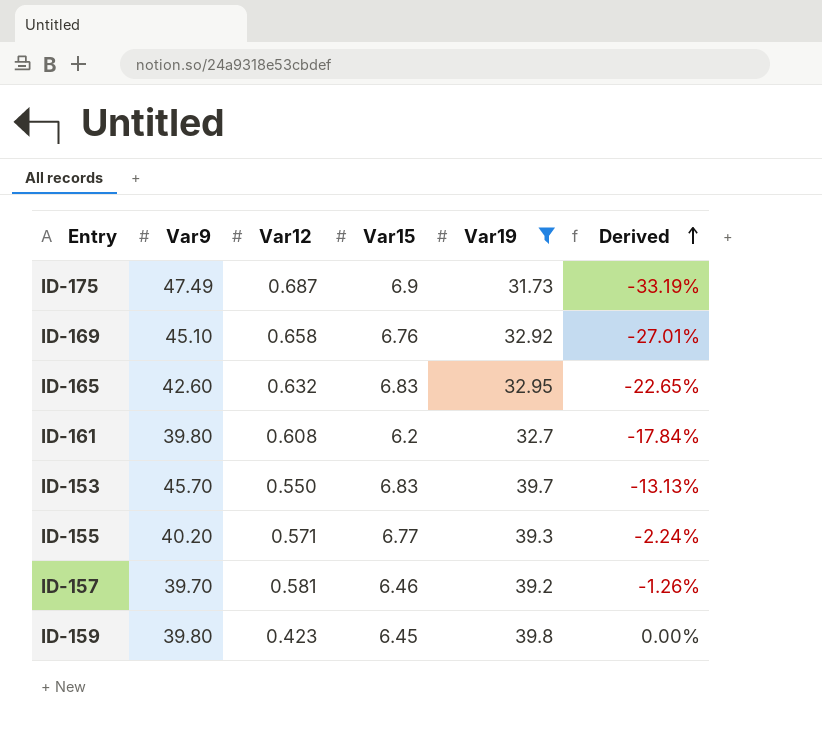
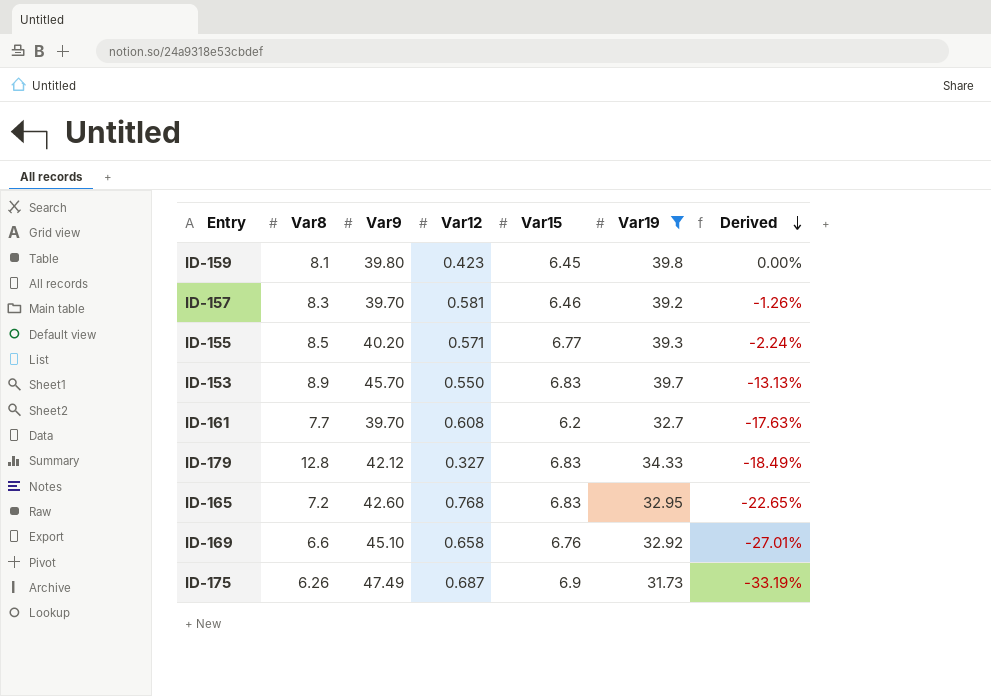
row order: Derived ascending -> Derived descending
column Var8 | position: none -> 2
ID-161 | Var9: 39.80 -> 39.70
ID-161 | Derived: -17.84% -> -17.63%
row ID-179: none -> 12.8 | 42.12 | 0.327 | 6.83 | 34.33 | -18.49%
ID-165 | Var12: 0.632 -> 0.768

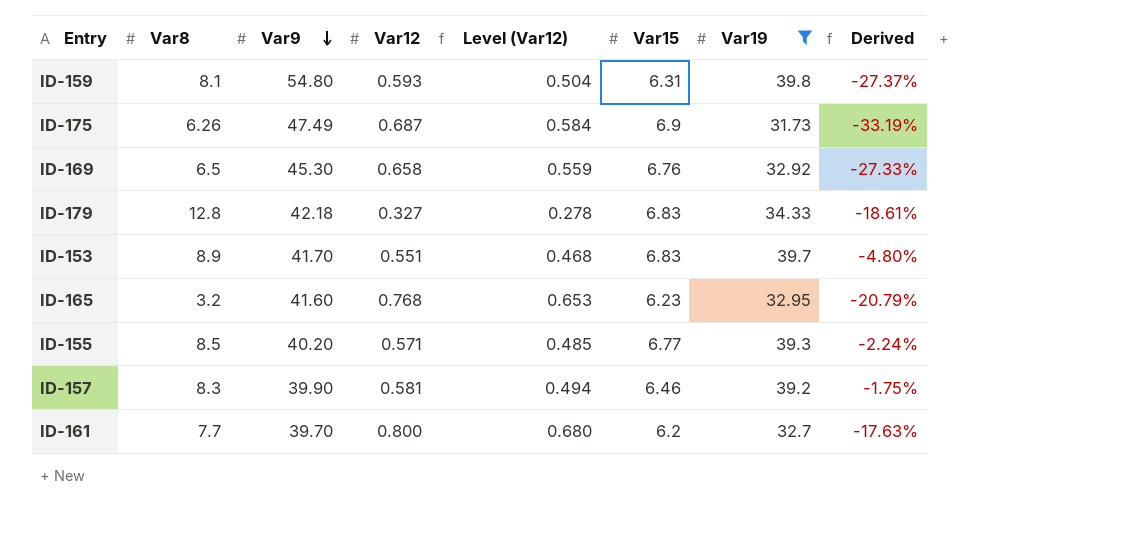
row order: Derived descending -> Var9 descending
column Level (Var12) | formula: none -> [Var12] * 0.85
ID-159 | Var9: 39.80 -> 54.80
ID-159 | Var12: 0.423 -> 0.593
ID-159 | Var15: 6.45 -> 6.31
ID-159 | Derived: 0.00% -> -27.37%
ID-169 | Var8: 6.6 -> 6.5
ID-169 | Var9: 45.10 -> 45.30
ID-169 | Derived: -27.01% -> -27.33%
ID-179 | Var9: 42.12 -> 42.18
ID-179 | Derived: -18.49% -> -18.61%
ID-153 | Var9: 45.70 -> 41.70
ID-153 | Var12: 0.550 -> 0.551
ID-153 | Derived: -13.13% -> -4.80%
ID-165 | Var8: 7.2 -> 3.2
ID-165 | Var9: 42.60 -> 41.60
ID-165 | Var15: 6.83 -> 6.23
ID-165 | Derived: -22.65% -> -20.79%
ID-157 | Var9: 39.70 -> 39.90
ID-157 | Derived: -1.26% -> -1.75%
ID-161 | Var12: 0.608 -> 0.800

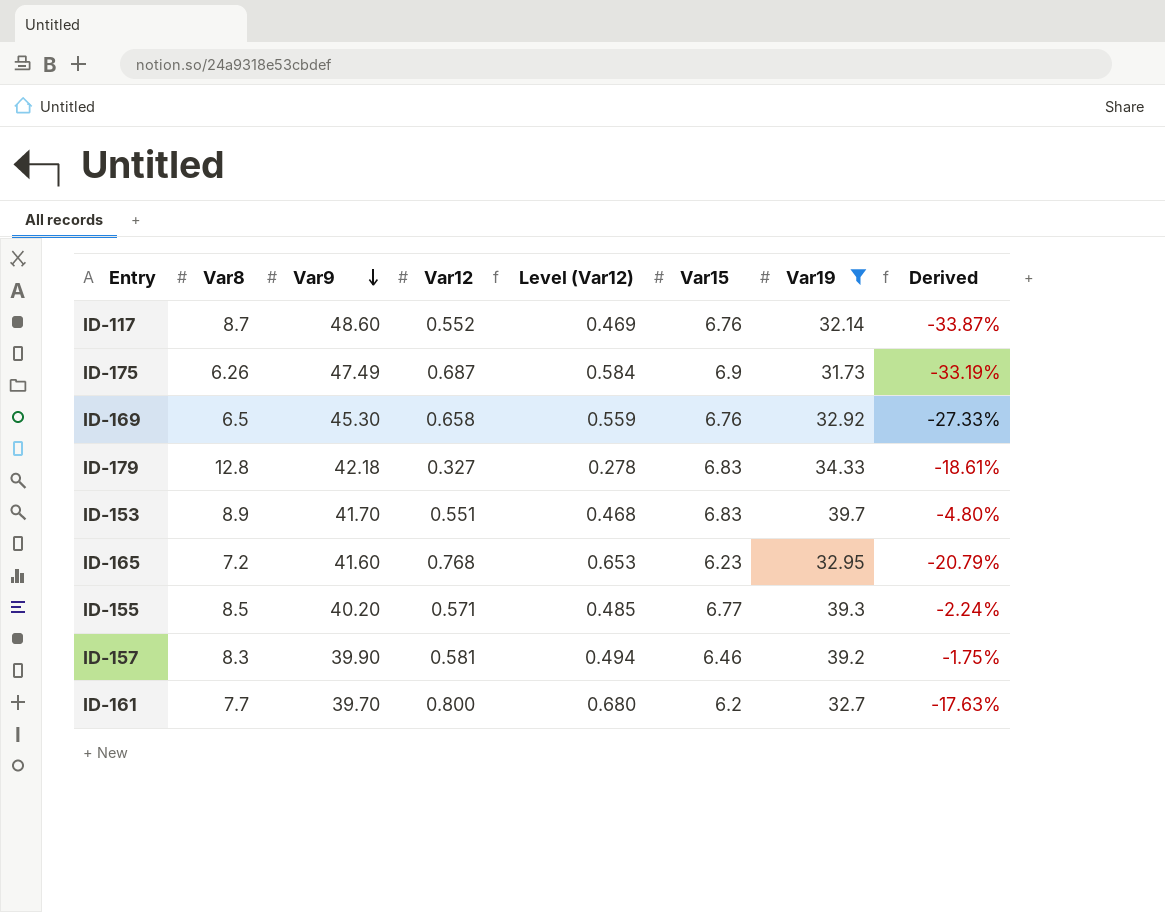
row ID-159: 8.1 | 54.80 | 0.593 | 0.504 | 6.31 | 39.8 | -27.37% -> none
row ID-117: none -> 8.7 | 48.60 | 0.552 | 0.469 | 6.76 | 32.14 | -33.87%
ID-165 | Var8: 3.2 -> 7.2

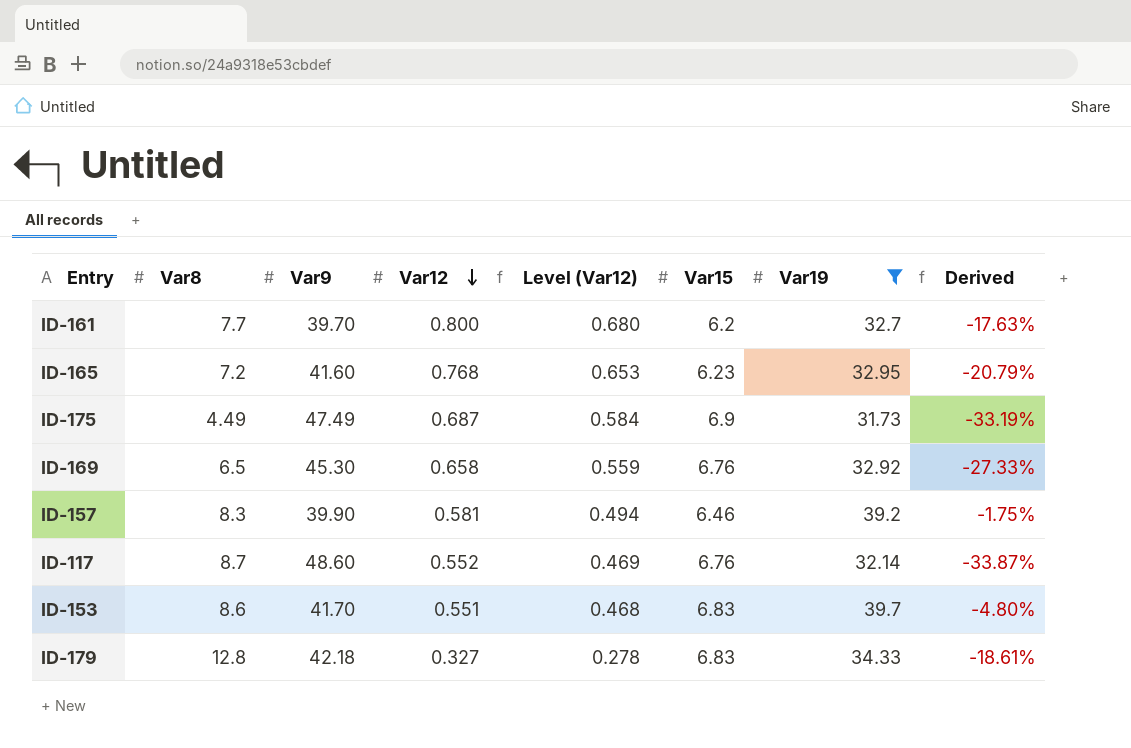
row order: Var9 descending -> Var12 descending
row ID-155: 8.5 | 40.20 | 0.571 | 0.485 | 6.77 | 39.3 | -2.24% -> none
ID-175 | Var8: 6.26 -> 4.49
ID-153 | Var8: 8.9 -> 8.6

